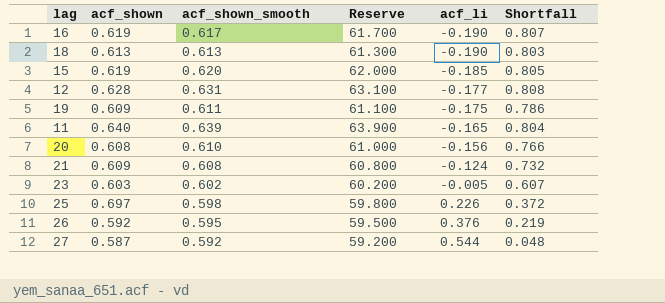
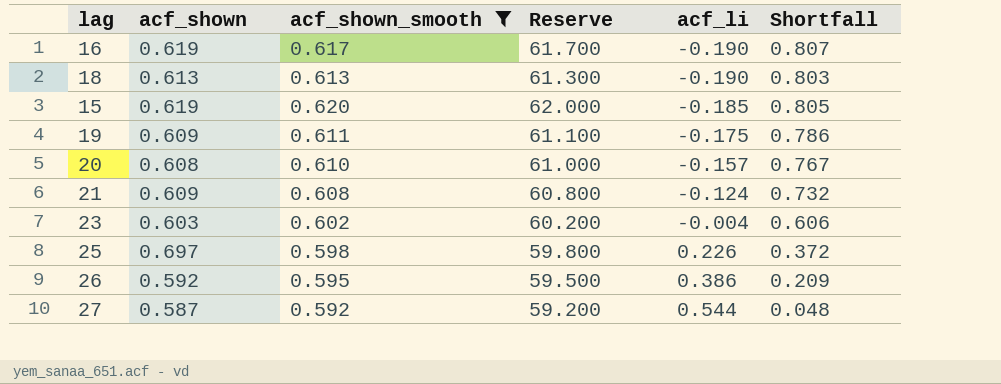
filter: none -> acf_shown_smooth <= 0.620
20 | acf_li: -0.156 -> -0.157
20 | Shortfall: 0.766 -> 0.767
23 | acf_li: -0.005 -> -0.004
23 | Shortfall: 0.607 -> 0.606
26 | acf_li: 0.376 -> 0.386
26 | Shortfall: 0.219 -> 0.209

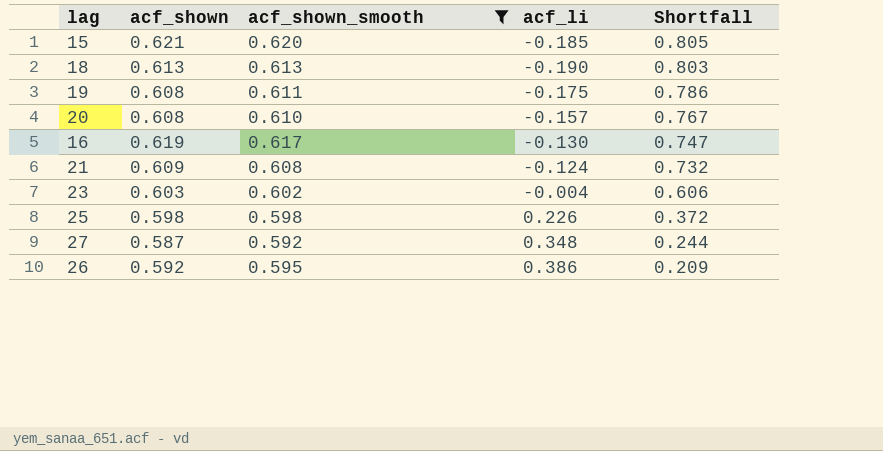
row order: acf_li ascending -> Shortfall descending
column Reserve | formula: [acf_shown_smooth] * 100 -> none
15 | acf_shown: 0.619 -> 0.621
19 | acf_shown: 0.609 -> 0.608
16 | acf_li: -0.190 -> -0.130
16 | Shortfall: 0.807 -> 0.747
25 | acf_shown: 0.697 -> 0.598
27 | acf_li: 0.544 -> 0.348
27 | Shortfall: 0.048 -> 0.244

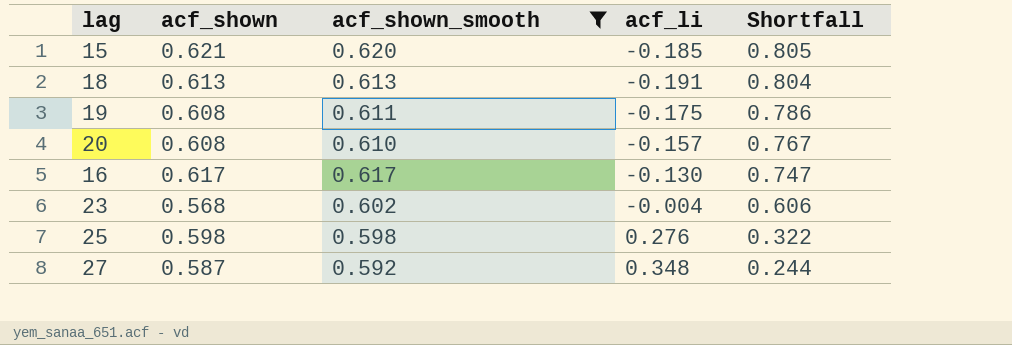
row 21: 0.609 | 0.608 | -0.124 | 0.732 -> none
row 26: 0.592 | 0.595 | 0.386 | 0.209 -> none
18 | acf_li: -0.190 -> -0.191
18 | Shortfall: 0.803 -> 0.804
16 | acf_shown: 0.619 -> 0.617
23 | acf_shown: 0.603 -> 0.568
25 | acf_li: 0.226 -> 0.276
25 | Shortfall: 0.372 -> 0.322

